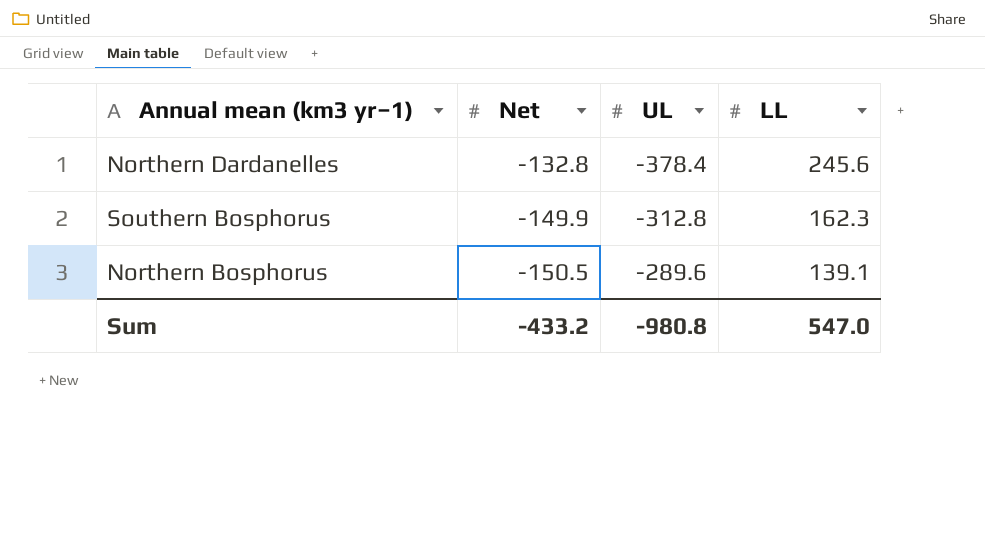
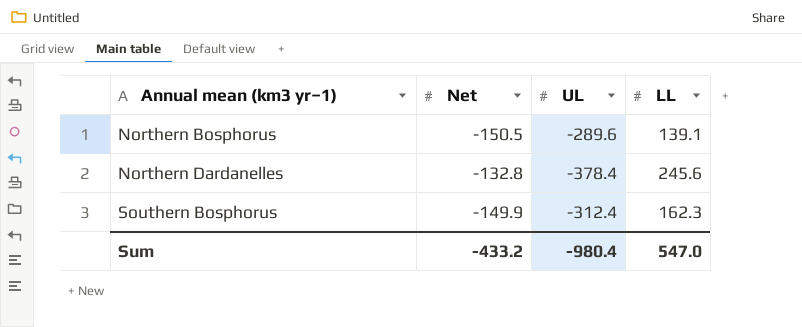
row order: Net descending -> Annual mean (km3 yr−1) ascending
Southern Bosphorus | UL: -312.8 -> -312.4
Sum | UL: -980.8 -> -980.4

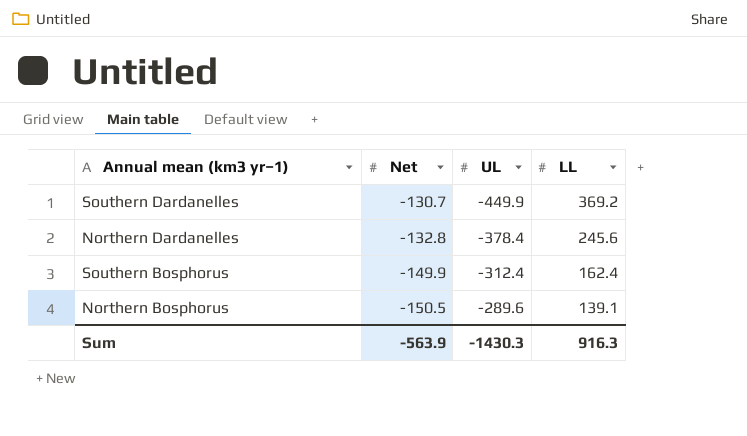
row order: Annual mean (km3 yr−1) ascending -> Net descending
row Southern Dardanelles: none -> -130.7 | -449.9 | 369.2
Southern Bosphorus | LL: 162.3 -> 162.4
Sum | Net: -433.2 -> -563.9
Sum | UL: -980.4 -> -1430.3
Sum | LL: 547.0 -> 916.3

